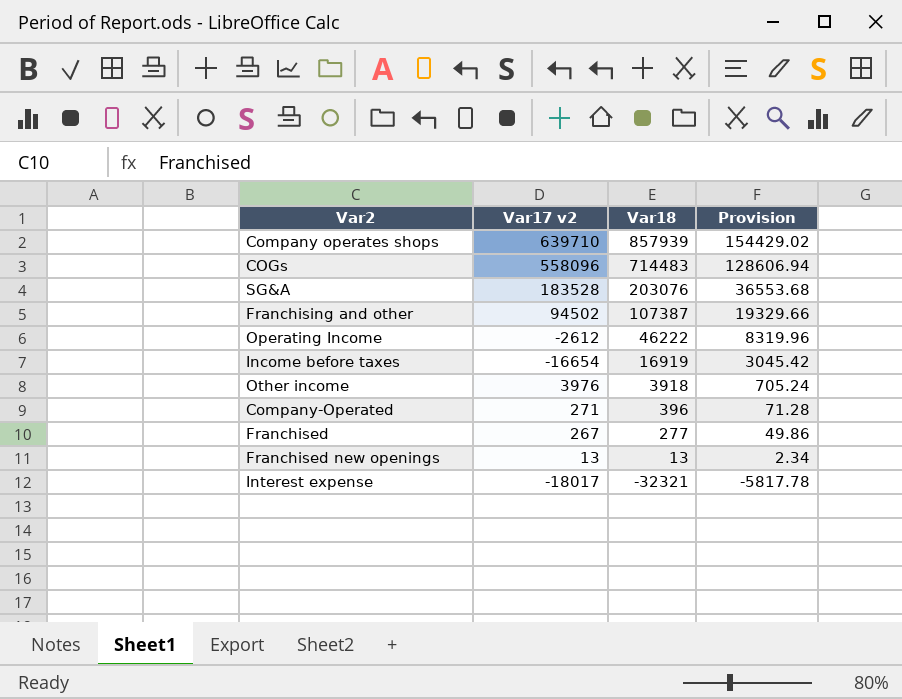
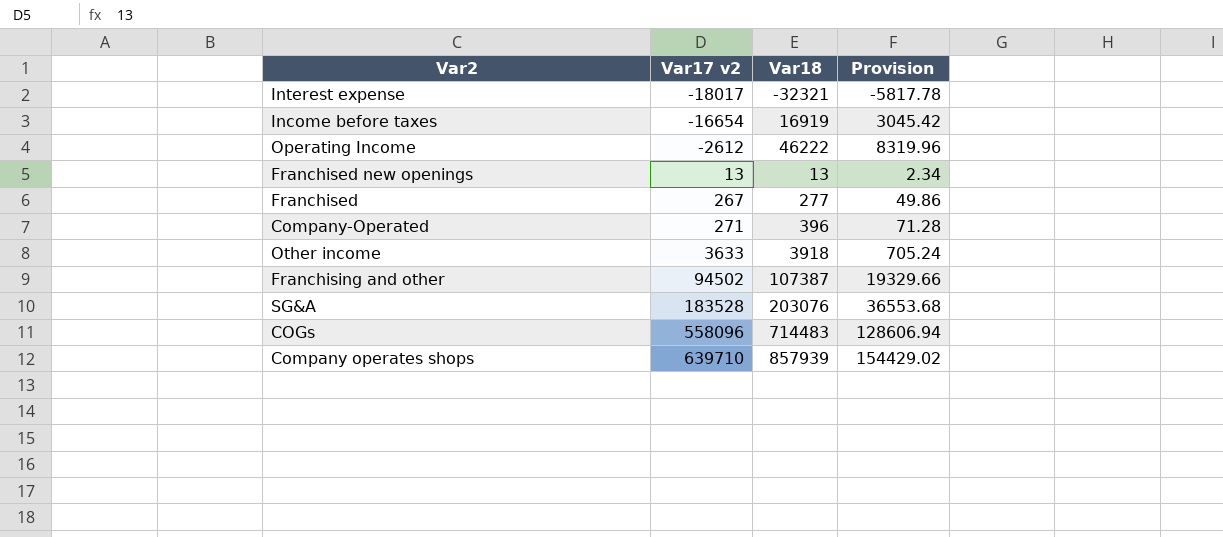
row order: Var18 descending -> Var17 v2 ascending
Other income | Var17 v2: 3976 -> 3633

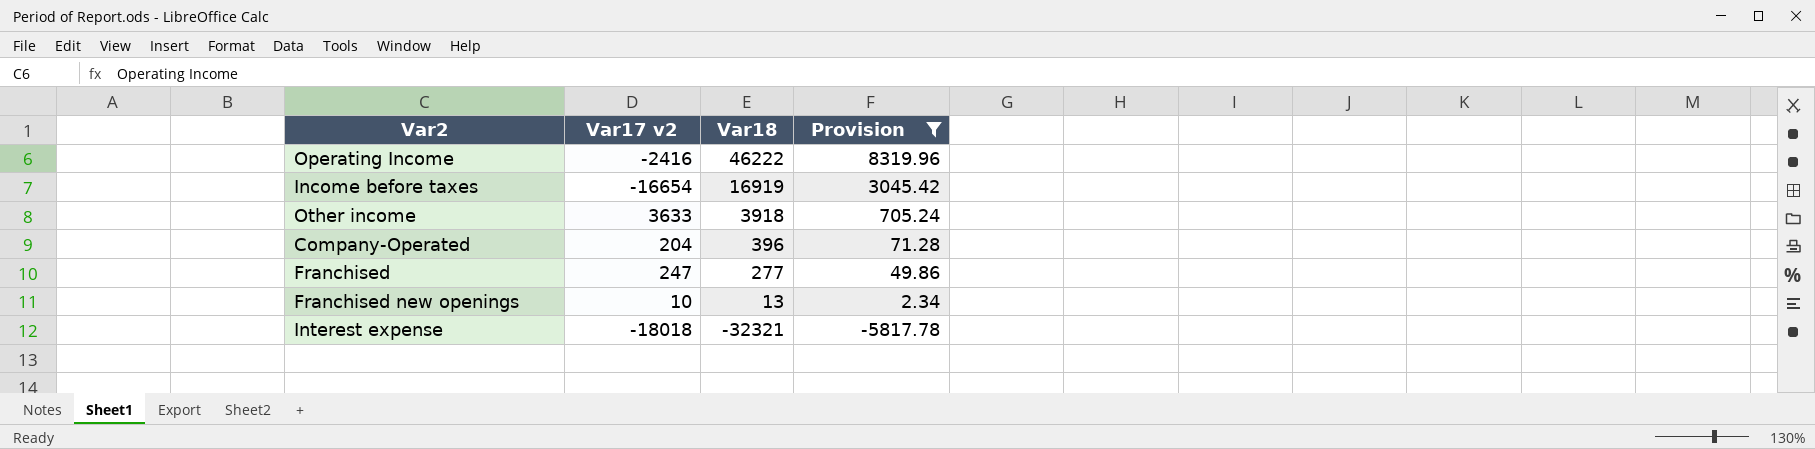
filter: none -> Provision <= 8319.96
row order: Var17 v2 ascending -> Var18 descending
Operating Income | Var17 v2: -2612 -> -2416
Company-Operated | Var17 v2: 271 -> 204
Franchised | Var17 v2: 267 -> 247
Franchised new openings | Var17 v2: 13 -> 10
Interest expense | Var17 v2: -18017 -> -18018

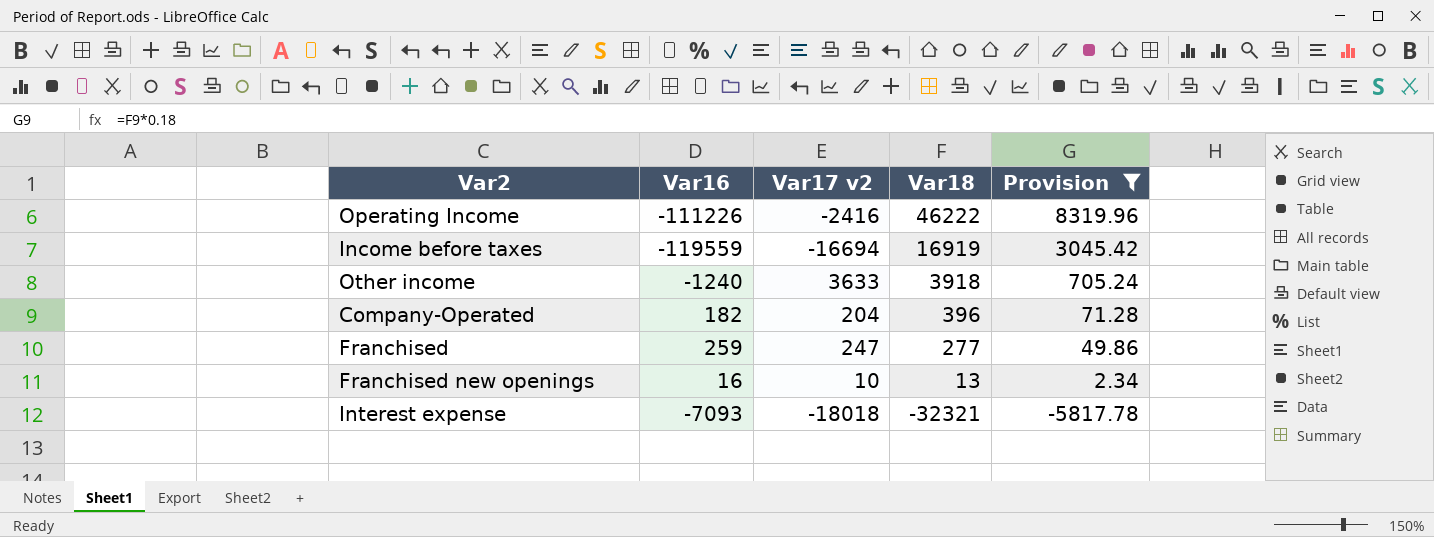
column Var16 | position: none -> 2
Income before taxes | Var17 v2: -16654 -> -16694

